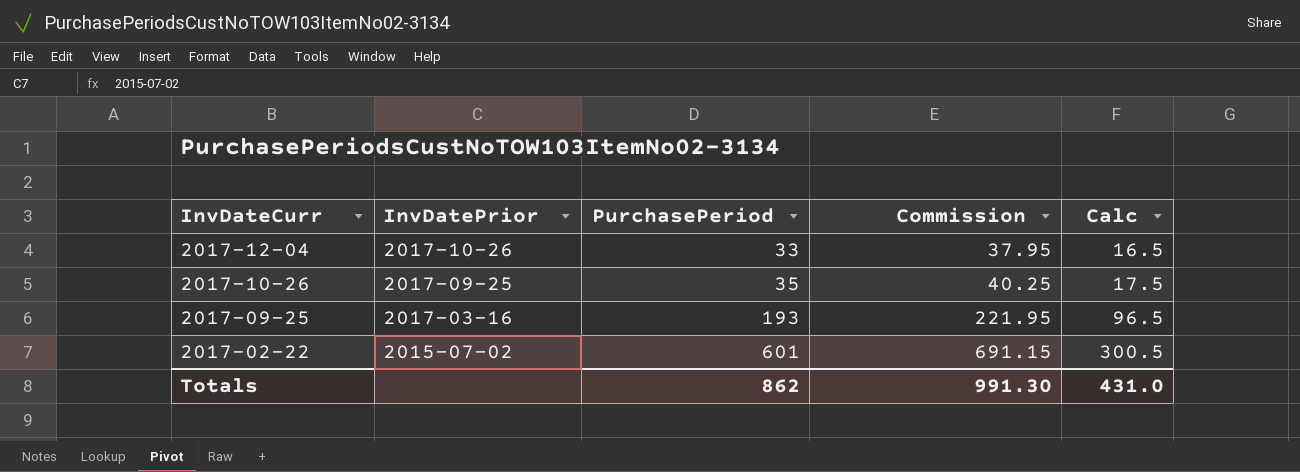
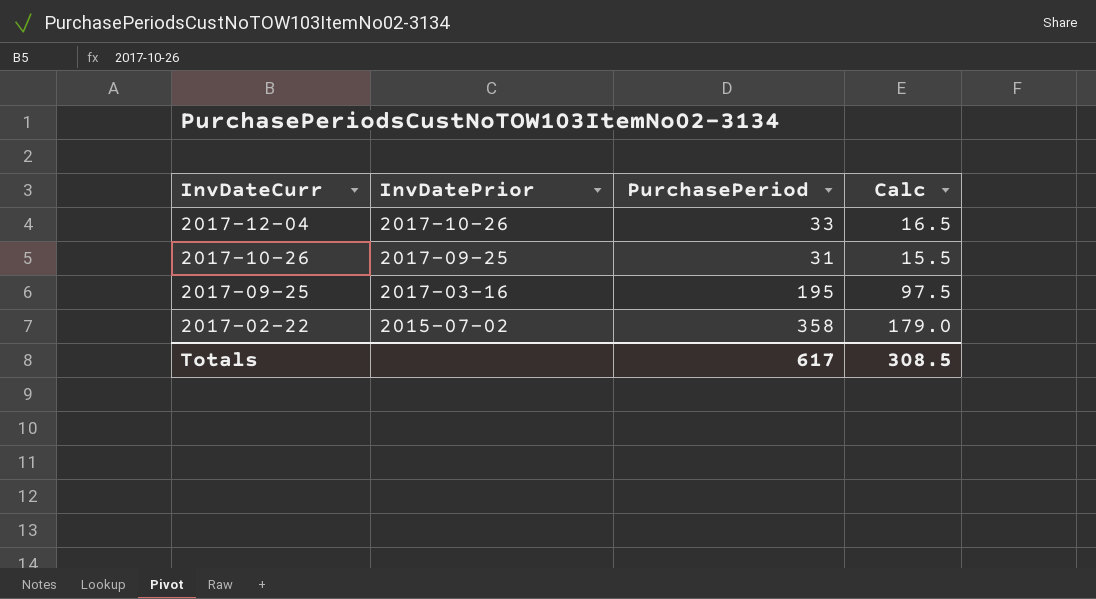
column Commission | formula: [PurchasePeriod] * 1.15 -> none
2017-10-26 | PurchasePeriod: 35 -> 31
2017-10-26 | Calc: 17.5 -> 15.5
2017-09-25 | PurchasePeriod: 193 -> 195
2017-09-25 | Calc: 96.5 -> 97.5
2017-02-22 | PurchasePeriod: 601 -> 358
2017-02-22 | Calc: 300.5 -> 179.0
Totals | PurchasePeriod: 862 -> 617
Totals | Calc: 431.0 -> 308.5

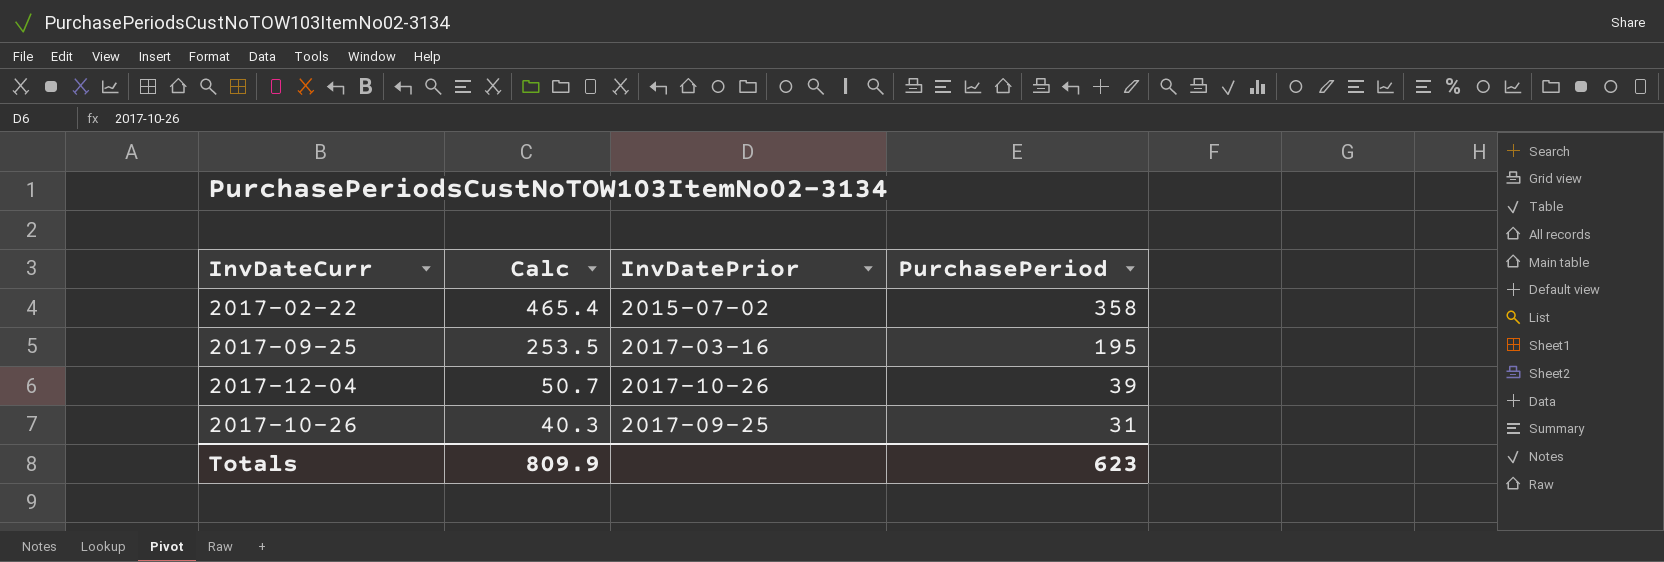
row order: InvDateCurr descending -> Calc descending
column Calc | formula: [PurchasePeriod] * 0.5 -> [PurchasePeriod] * 1.3
column Calc | position: 4 -> 2
2017-12-04 | PurchasePeriod: 33 -> 39
Totals | Calc: 308.5 -> 809.9
Totals | PurchasePeriod: 617 -> 623

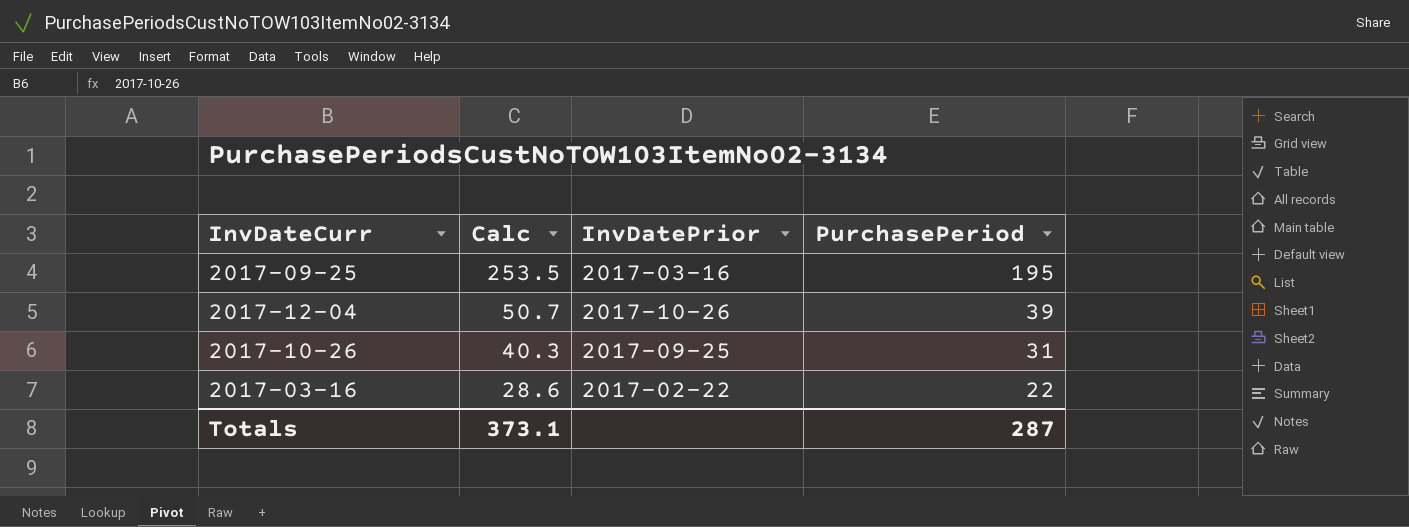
row 2017-02-22: 465.4 | 2015-07-02 | 358 -> none
row 2017-03-16: none -> 28.6 | 2017-02-22 | 22
Totals | Calc: 809.9 -> 373.1
Totals | PurchasePeriod: 623 -> 287

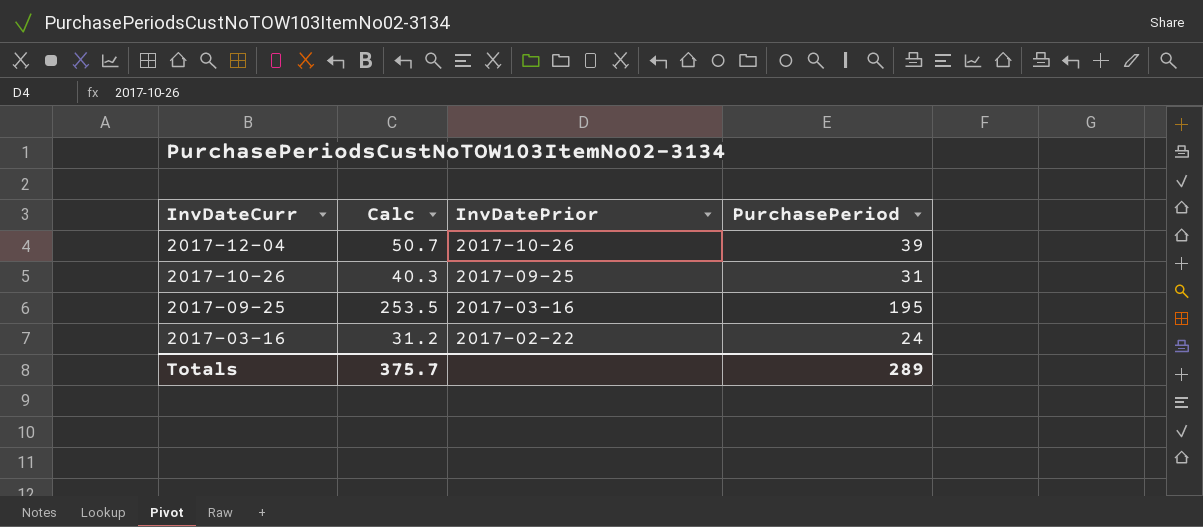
row order: Calc descending -> InvDateCurr descending
2017-03-16 | Calc: 28.6 -> 31.2
2017-03-16 | PurchasePeriod: 22 -> 24
Totals | Calc: 373.1 -> 375.7
Totals | PurchasePeriod: 287 -> 289

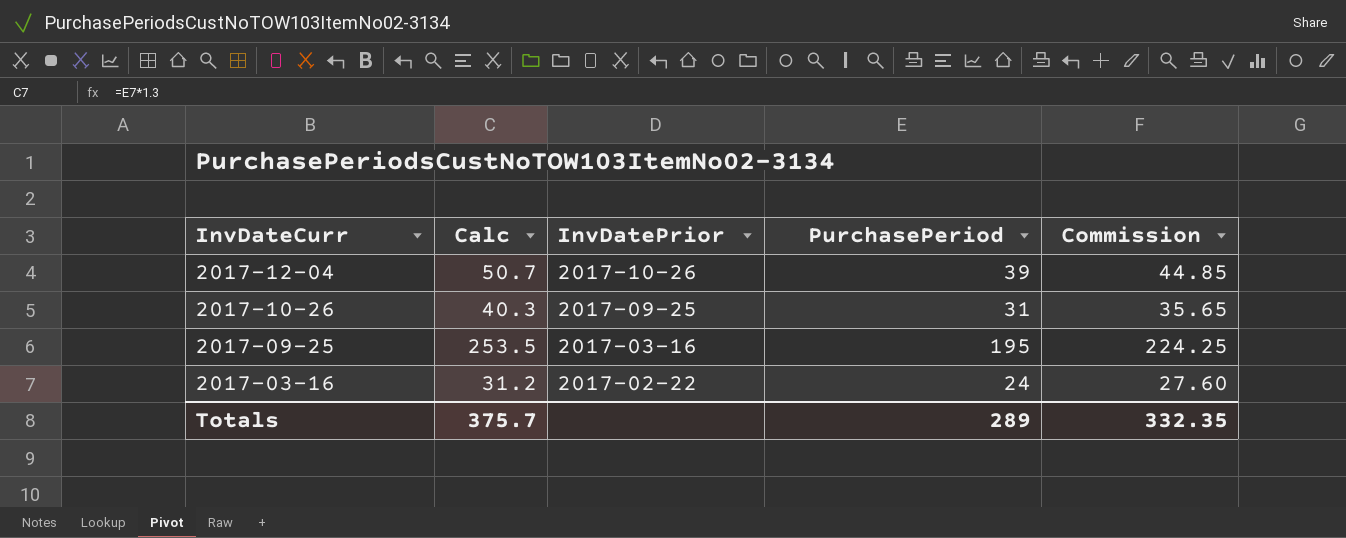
column Commission | formula: none -> [PurchasePeriod] * 1.15

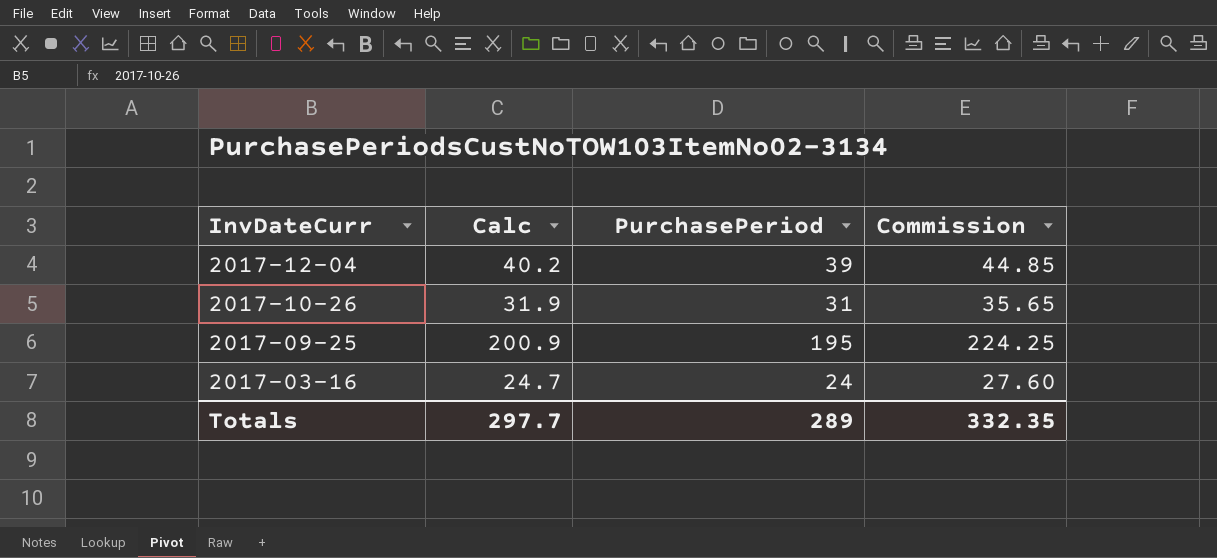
column InvDatePrior | position: 3 -> none
column Calc | formula: [PurchasePeriod] * 1.3 -> [PurchasePeriod] * 1.03
Totals | Calc: 375.7 -> 297.7

